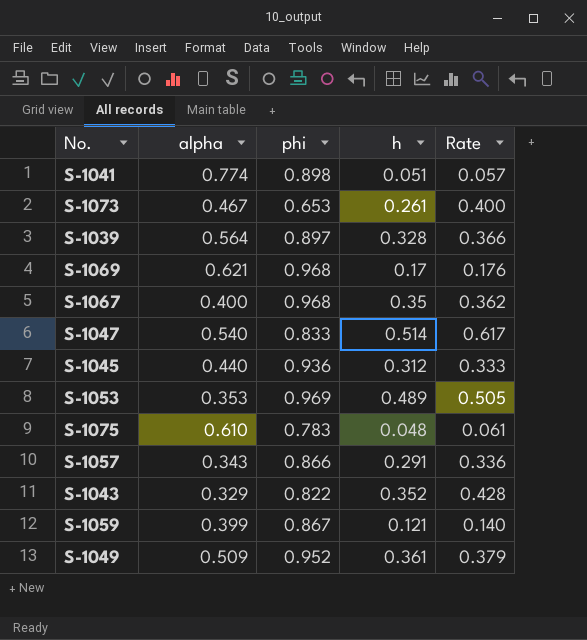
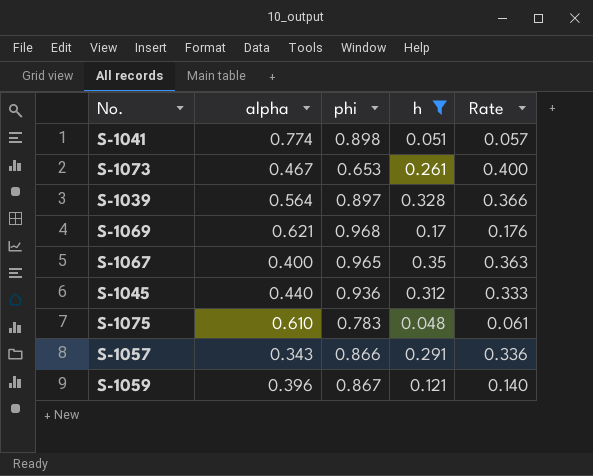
filter: none -> h <= 0.35
S-1067 | phi: 0.968 -> 0.965
S-1067 | Rate: 0.362 -> 0.363
S-1059 | alpha: 0.399 -> 0.396

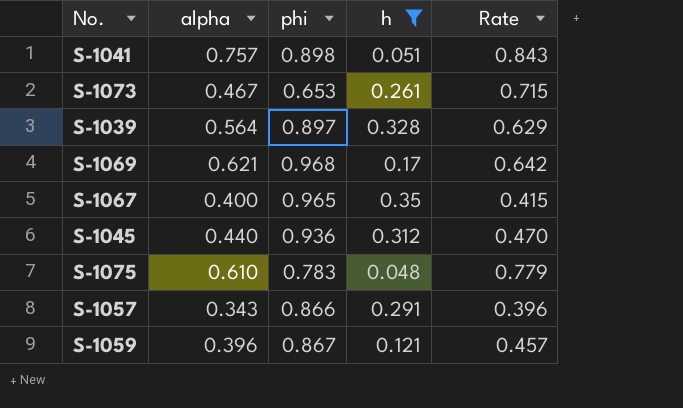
column Rate | formula: [h] / [phi] -> [alpha] / [phi]
S-1041 | alpha: 0.774 -> 0.757

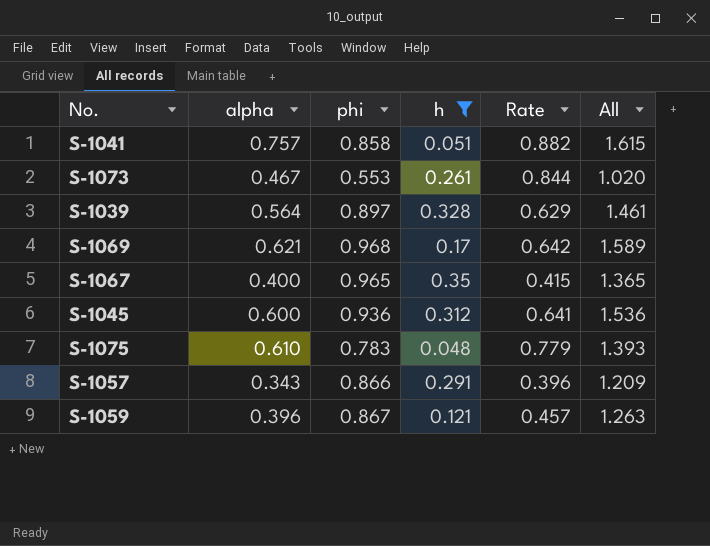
column All | formula: none -> [alpha] + [phi]
S-1041 | phi: 0.898 -> 0.858
S-1041 | Rate: 0.843 -> 0.882
S-1073 | phi: 0.653 -> 0.553
S-1073 | Rate: 0.715 -> 0.844
S-1045 | alpha: 0.440 -> 0.600
S-1045 | Rate: 0.470 -> 0.641

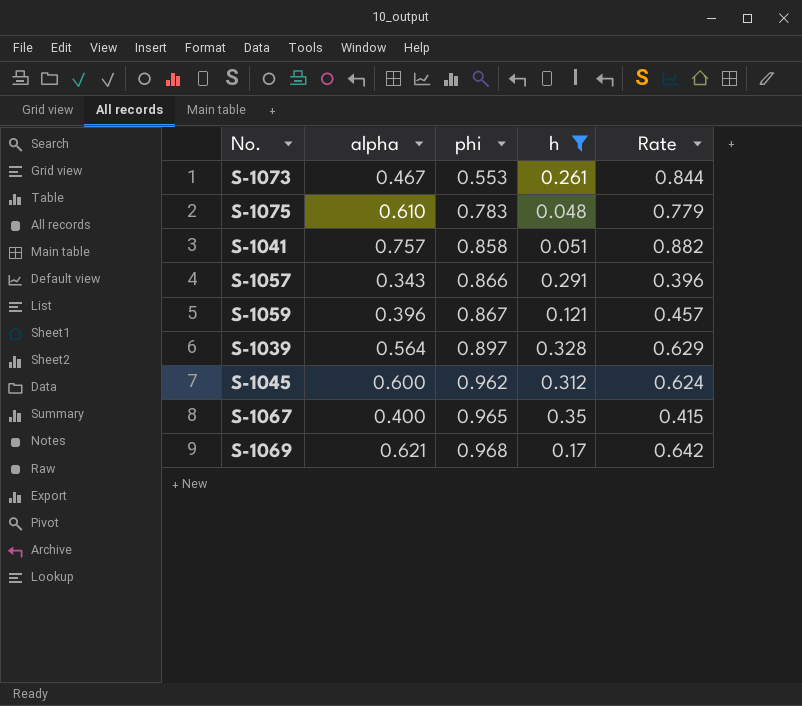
row order: none -> phi ascending
column All | formula: [alpha] + [phi] -> none
S-1045 | phi: 0.936 -> 0.962
S-1045 | Rate: 0.641 -> 0.624

